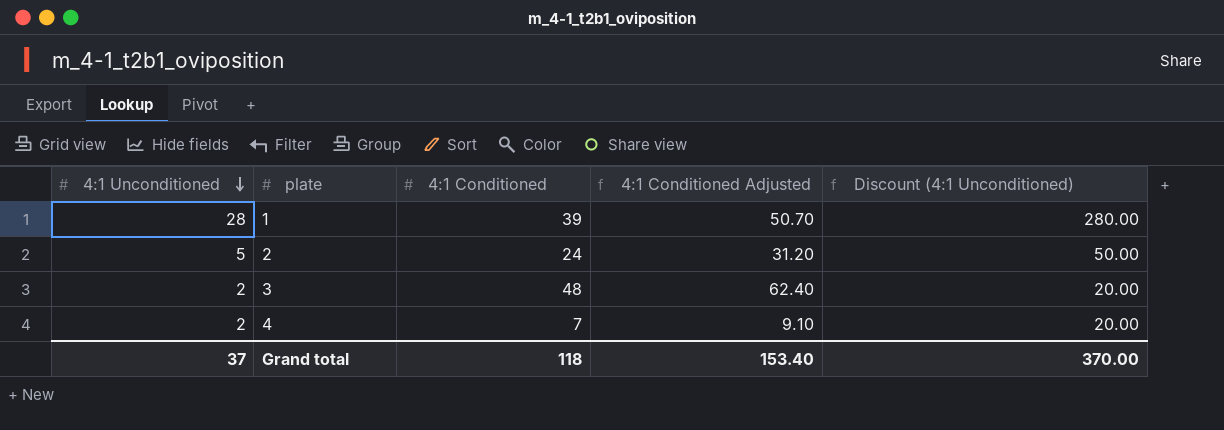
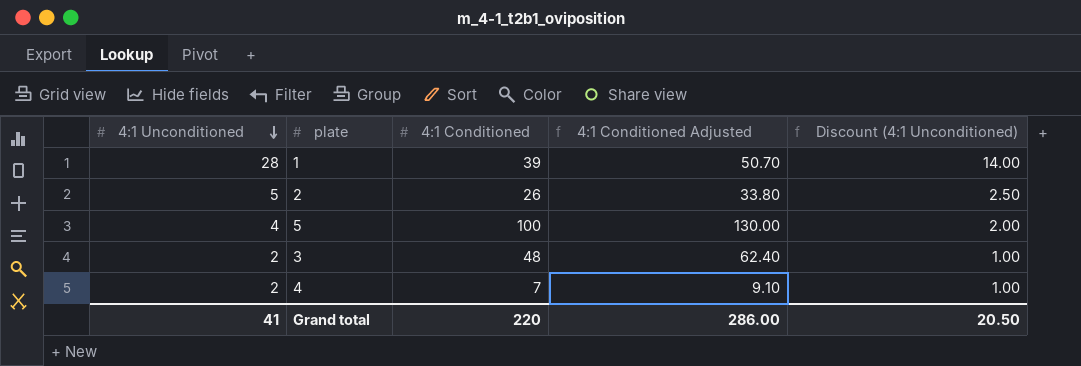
column Discount (4:1 Unconditioned) | formula: [4:1 Unconditioned] * 10 -> [4:1 Unconditioned] * 0.5
2 | 4:1 Conditioned: 24 -> 26
2 | 4:1 Conditioned Adjusted: 31.20 -> 33.80
row 5: none -> 4 | 100 | 130.00 | 2.00
Grand total | 4:1 Unconditioned: 37 -> 41
Grand total | 4:1 Conditioned: 118 -> 220
Grand total | 4:1 Conditioned Adjusted: 153.40 -> 286.00
Grand total | Discount (4:1 Unconditioned): 370.00 -> 20.50

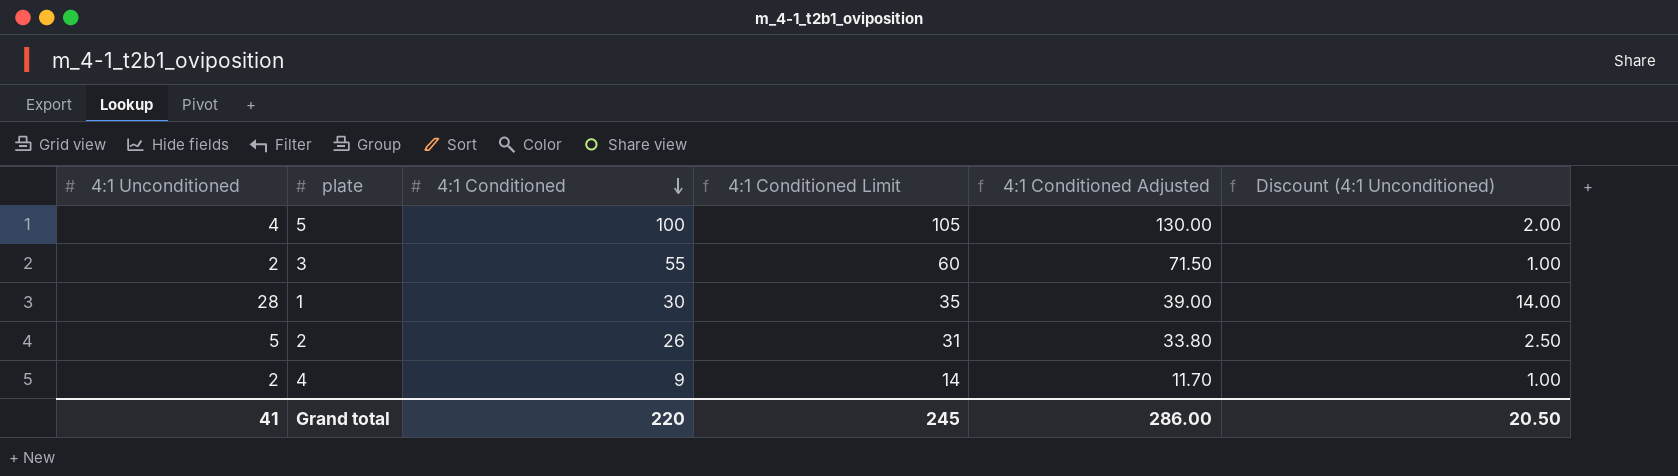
row order: 4:1 Unconditioned descending -> 4:1 Conditioned descending
column 4:1 Conditioned Limit | formula: none -> [4:1 Conditioned] + 5
3 | 4:1 Conditioned: 48 -> 55
3 | 4:1 Conditioned Adjusted: 62.40 -> 71.50
1 | 4:1 Conditioned: 39 -> 30
1 | 4:1 Conditioned Adjusted: 50.70 -> 39.00
4 | 4:1 Conditioned: 7 -> 9
4 | 4:1 Conditioned Adjusted: 9.10 -> 11.70

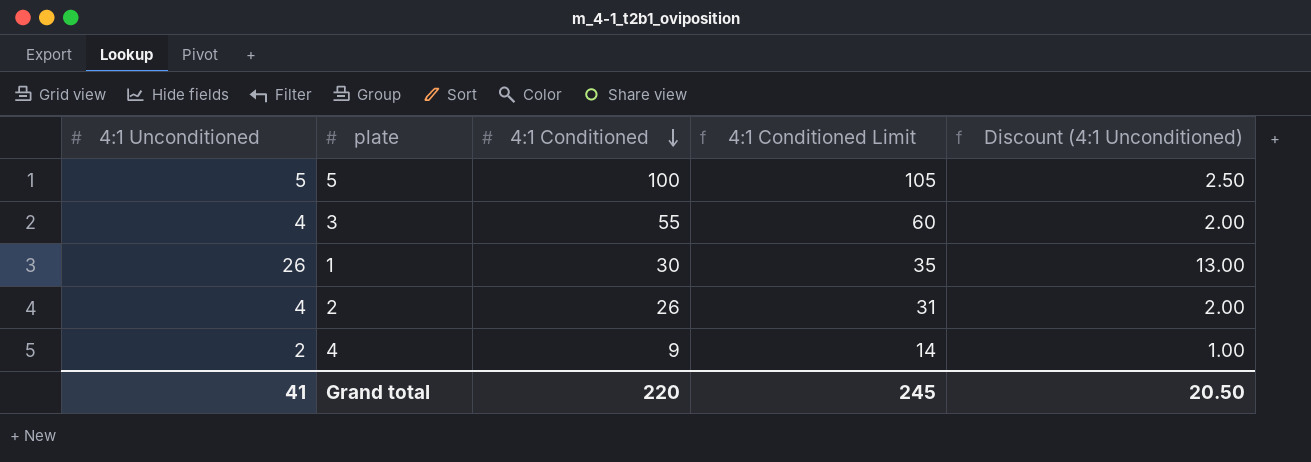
column 4:1 Conditioned Adjusted | formula: [4:1 Conditioned] * 1.3 -> none
5 | 4:1 Unconditioned: 4 -> 5
5 | Discount (4:1 Unconditioned): 2.00 -> 2.50
3 | 4:1 Unconditioned: 2 -> 4
3 | Discount (4:1 Unconditioned): 1.00 -> 2.00
1 | 4:1 Unconditioned: 28 -> 26
1 | Discount (4:1 Unconditioned): 14.00 -> 13.00
2 | 4:1 Unconditioned: 5 -> 4
2 | Discount (4:1 Unconditioned): 2.50 -> 2.00

